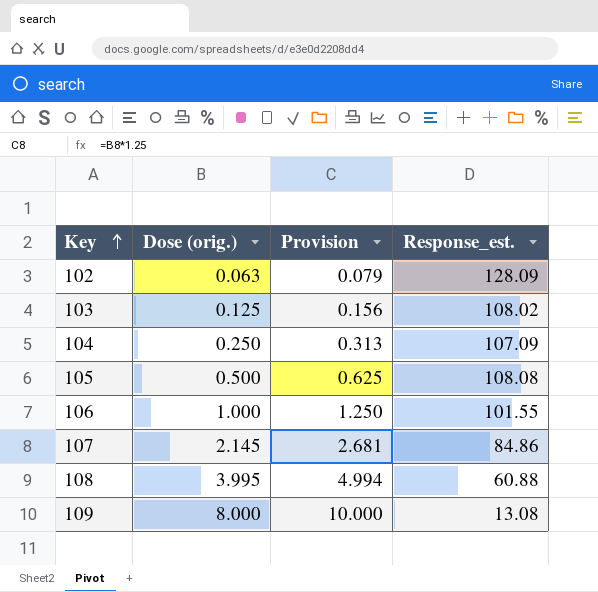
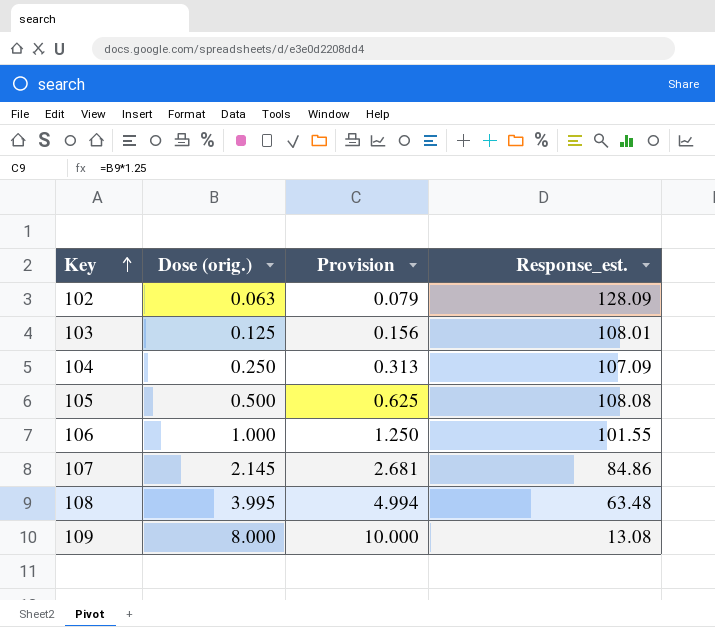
103 | Response_est.: 108.02 -> 108.01
108 | Response_est.: 60.88 -> 63.48

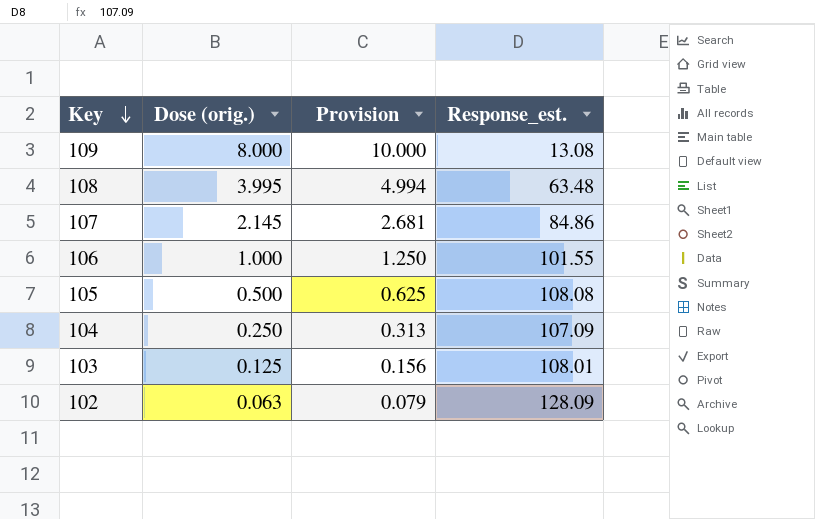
row order: Key ascending -> Key descending

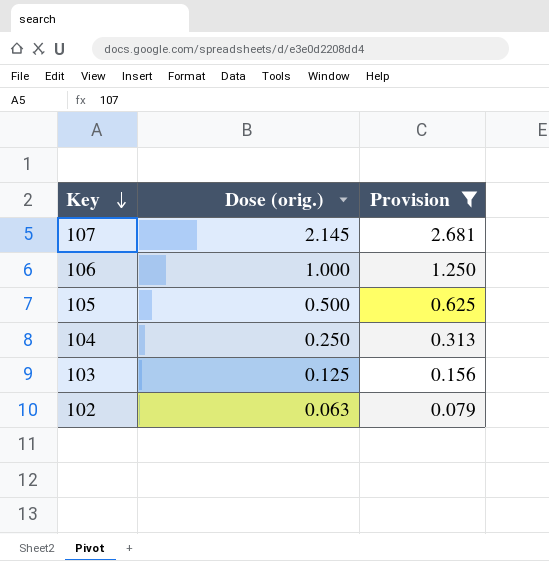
filter: none -> Provision <= 2.681
column Response_est. | position: 4 -> none

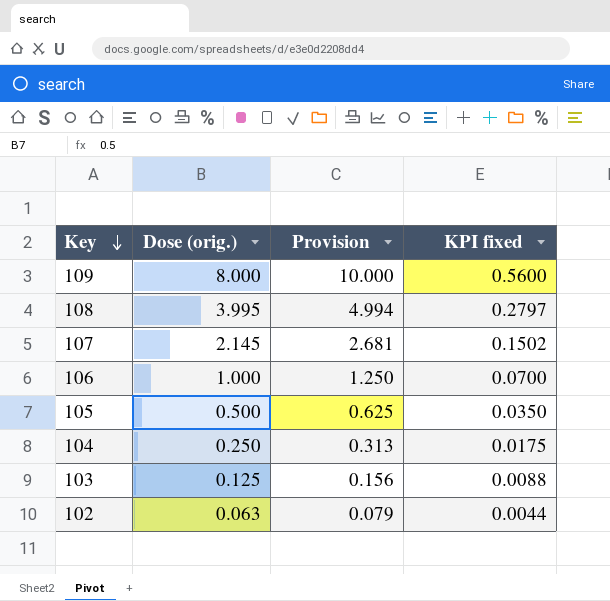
filter: Provision <= 2.681 -> none
column KPI fixed | formula: none -> [Dose (orig.)] * 0.07

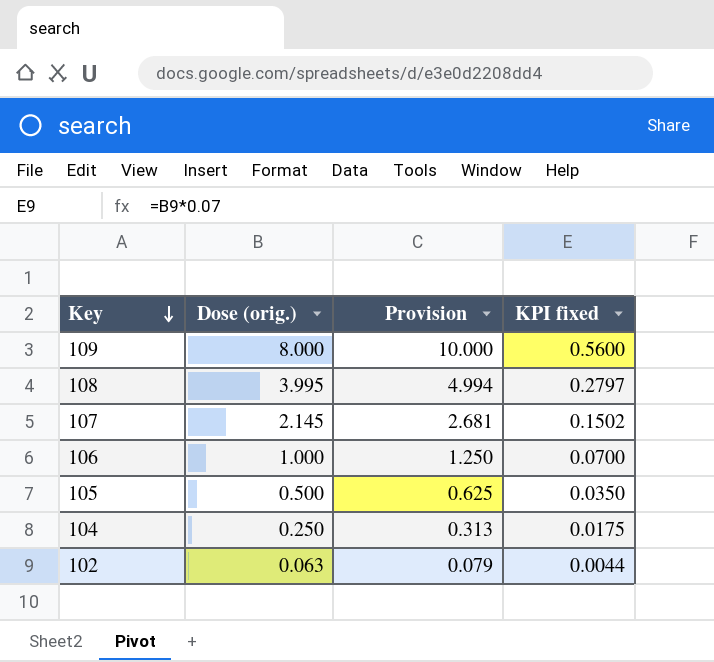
row 103: 0.125 | 0.156 | 0.0088 -> none

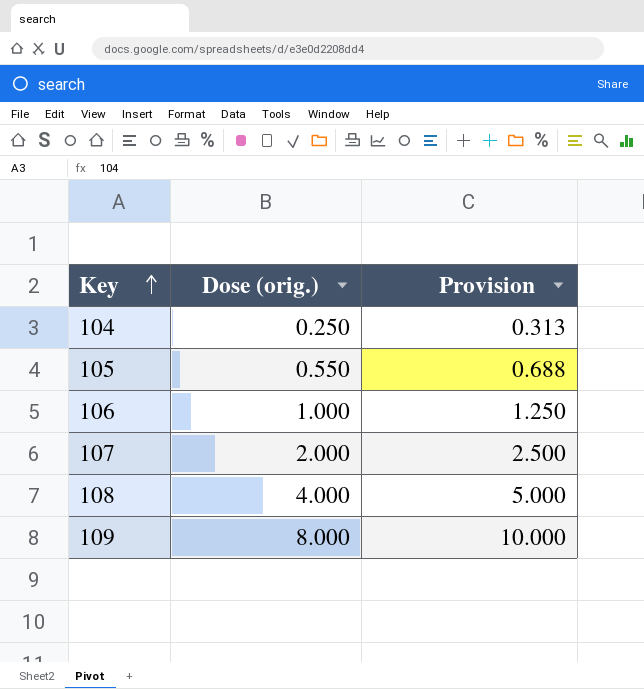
row order: Key descending -> Key ascending
column KPI fixed | formula: [Dose (orig.)] * 0.07 -> none
row 102: 0.063 | 0.079 | 0.0044 -> none
105 | Dose (orig.): 0.500 -> 0.550
105 | Provision: 0.625 -> 0.688
107 | Dose (orig.): 2.145 -> 2.000
107 | Provision: 2.681 -> 2.500
108 | Dose (orig.): 3.995 -> 4.000
108 | Provision: 4.994 -> 5.000

